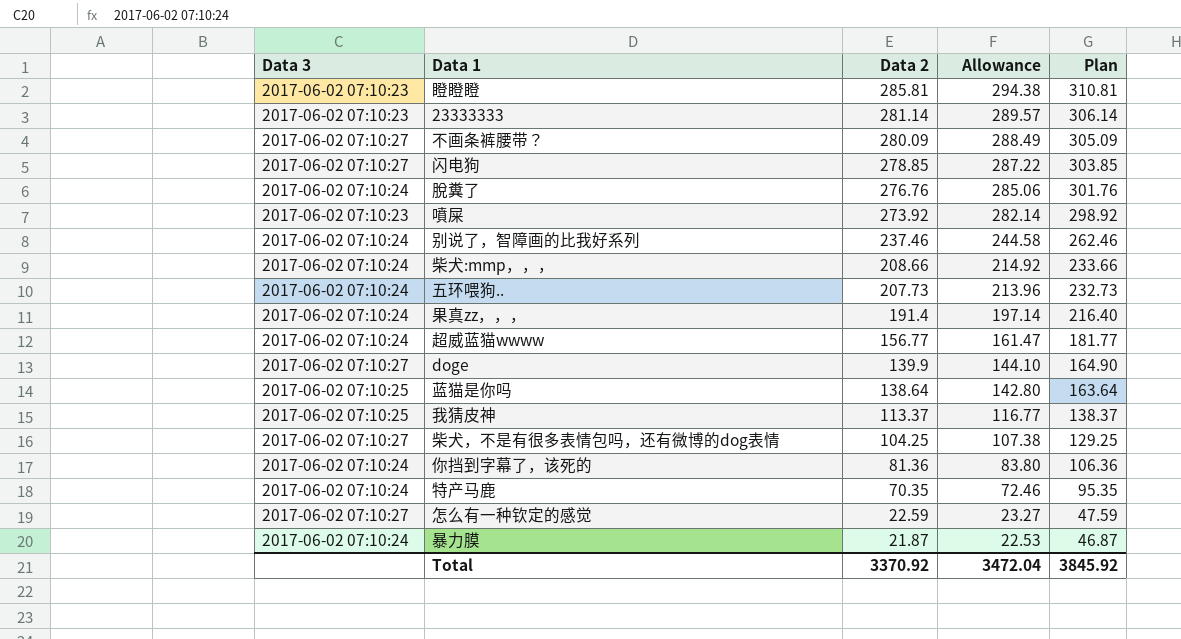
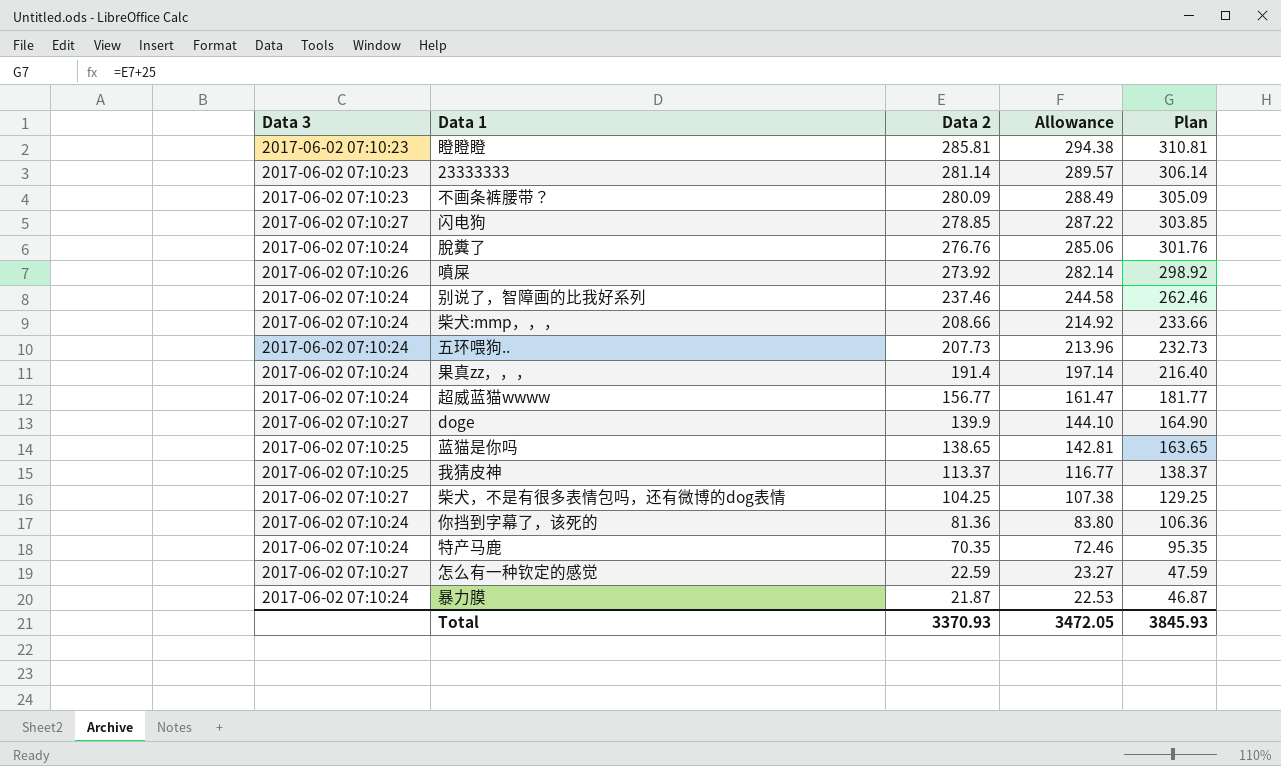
不画条裤腰带？ | Data 3: 2017-06-02 07:10:27 -> 2017-06-02 07:10:23
噴屎 | Data 3: 2017-06-02 07:10:23 -> 2017-06-02 07:10:26
蓝猫是你吗 | Data 2: 138.64 -> 138.65
蓝猫是你吗 | Allowance: 142.80 -> 142.81
蓝猫是你吗 | Plan: 163.64 -> 163.65
Total | Data 2: 3370.92 -> 3370.93
Total | Allowance: 3472.04 -> 3472.05
Total | Plan: 3845.92 -> 3845.93

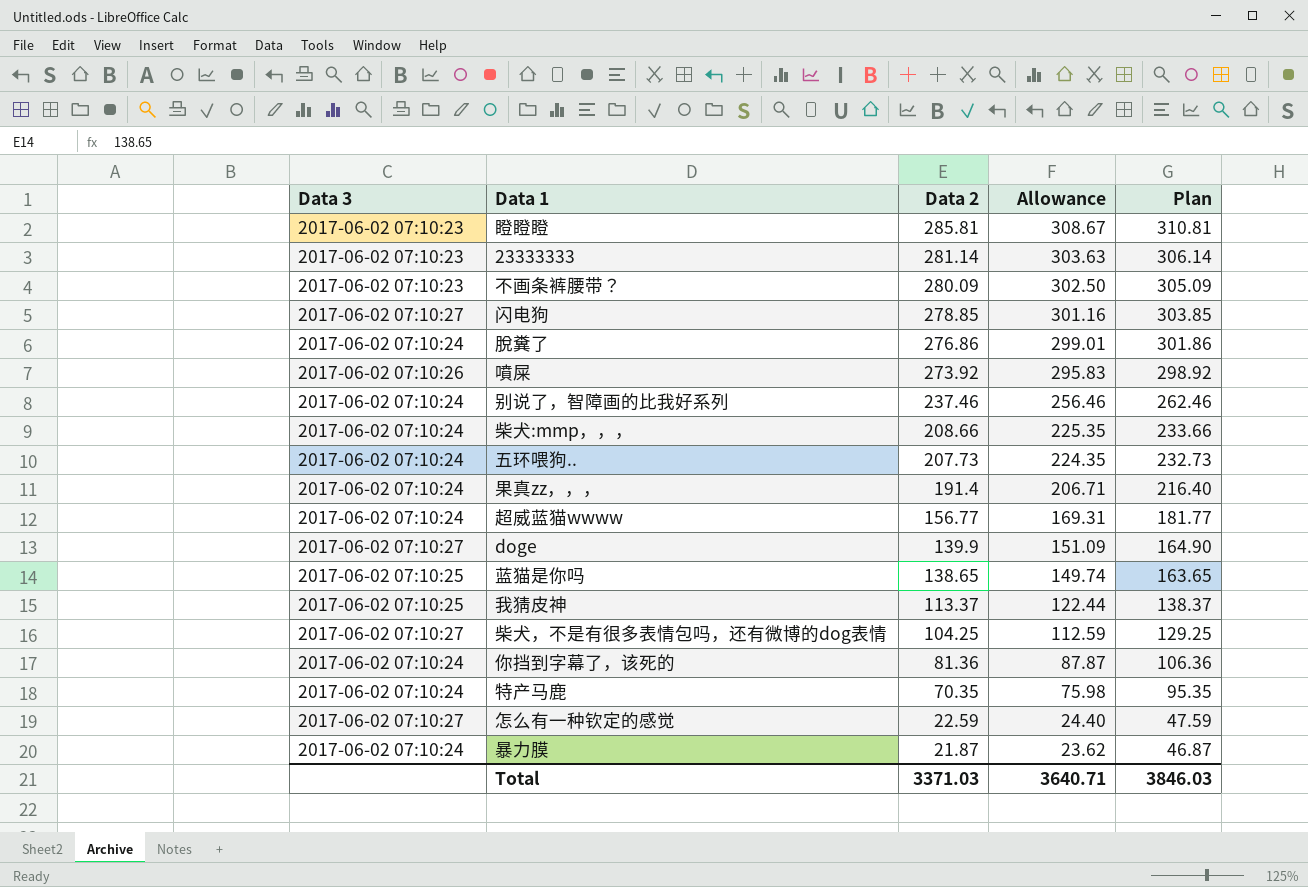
column Allowance | formula: [Data 2] * 1.03 -> [Data 2] * 1.08
脫糞了 | Data 2: 276.76 -> 276.86
脫糞了 | Plan: 301.76 -> 301.86
Total | Data 2: 3370.93 -> 3371.03
Total | Allowance: 3472.05 -> 3640.71
Total | Plan: 3845.93 -> 3846.03

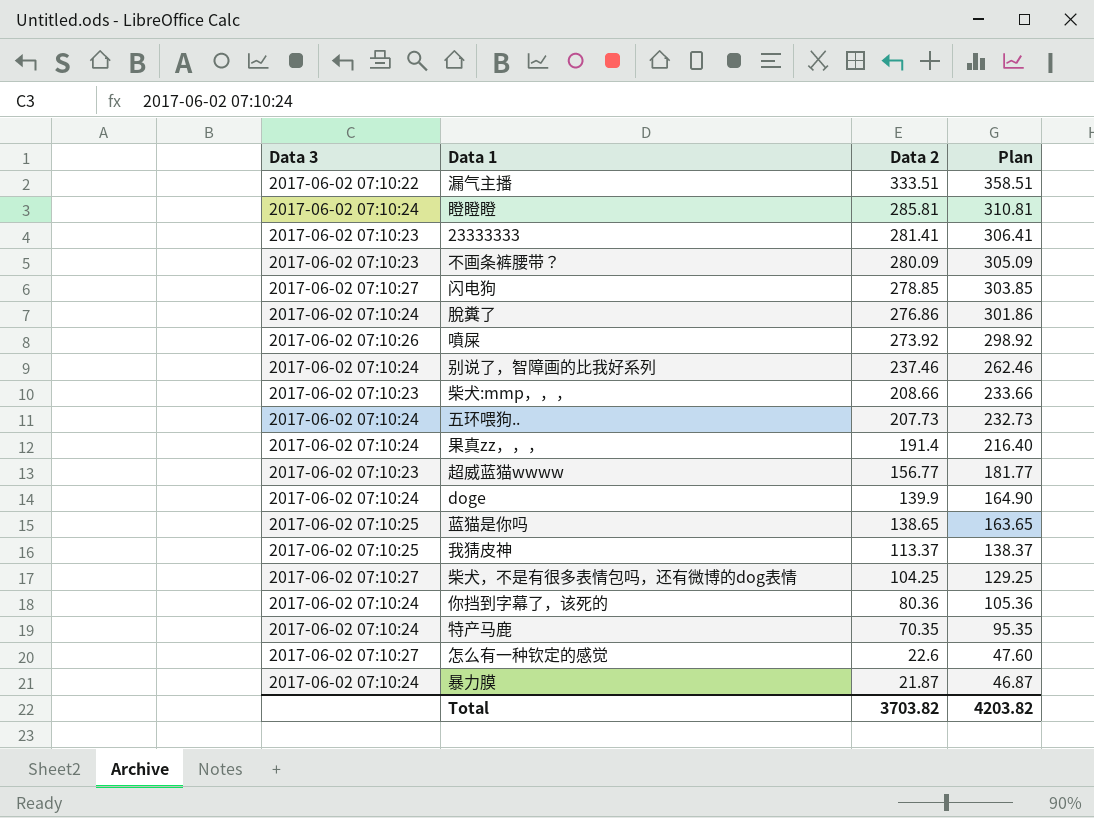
column Allowance | formula: [Data 2] * 1.08 -> none
row 漏气主播: none -> 2017-06-02 07:10:22 | 333.51 | 358.51
瞪瞪瞪 | Data 3: 2017-06-02 07:10:23 -> 2017-06-02 07:10:24
23333333 | Data 2: 281.14 -> 281.41
23333333 | Plan: 306.14 -> 306.41
柴犬:mmp，，， | Data 3: 2017-06-02 07:10:24 -> 2017-06-02 07:10:23
超威蓝猫wwww | Data 3: 2017-06-02 07:10:24 -> 2017-06-02 07:10:23
doge | Data 3: 2017-06-02 07:10:27 -> 2017-06-02 07:10:24
你挡到字幕了，该死的 | Data 2: 81.36 -> 80.36
你挡到字幕了，该死的 | Plan: 106.36 -> 105.36
怎么有一种钦定的感觉 | Data 2: 22.59 -> 22.6
怎么有一种钦定的感觉 | Plan: 47.59 -> 47.60
Total | Data 2: 3371.03 -> 3703.82
Total | Plan: 3846.03 -> 4203.82

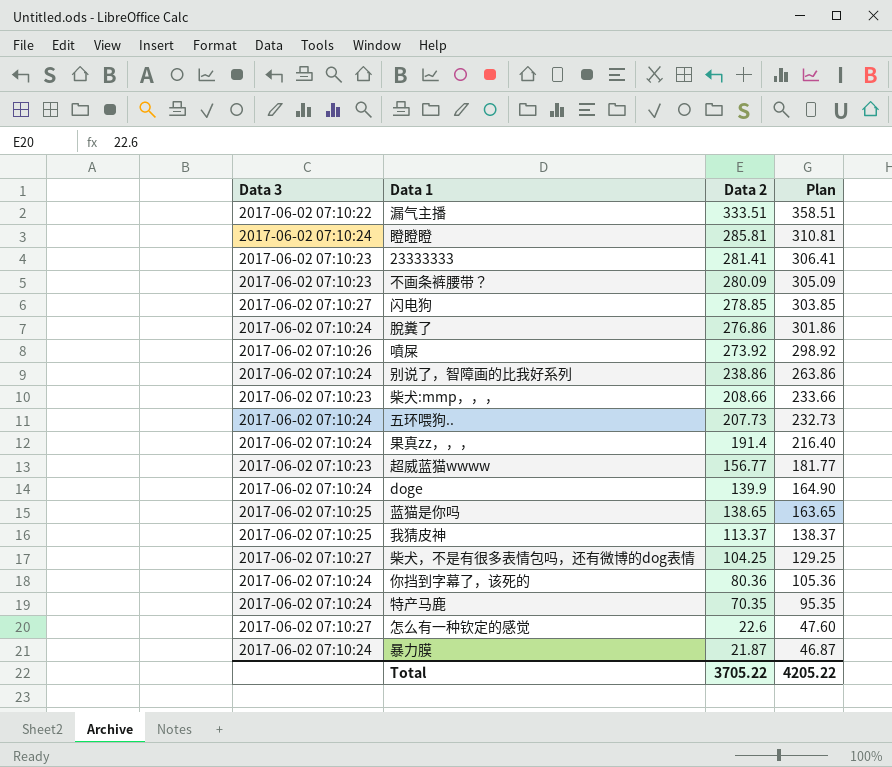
别说了，智障画的比我好系列 | Data 2: 237.46 -> 238.86
别说了，智障画的比我好系列 | Plan: 262.46 -> 263.86
Total | Data 2: 3703.82 -> 3705.22
Total | Plan: 4203.82 -> 4205.22

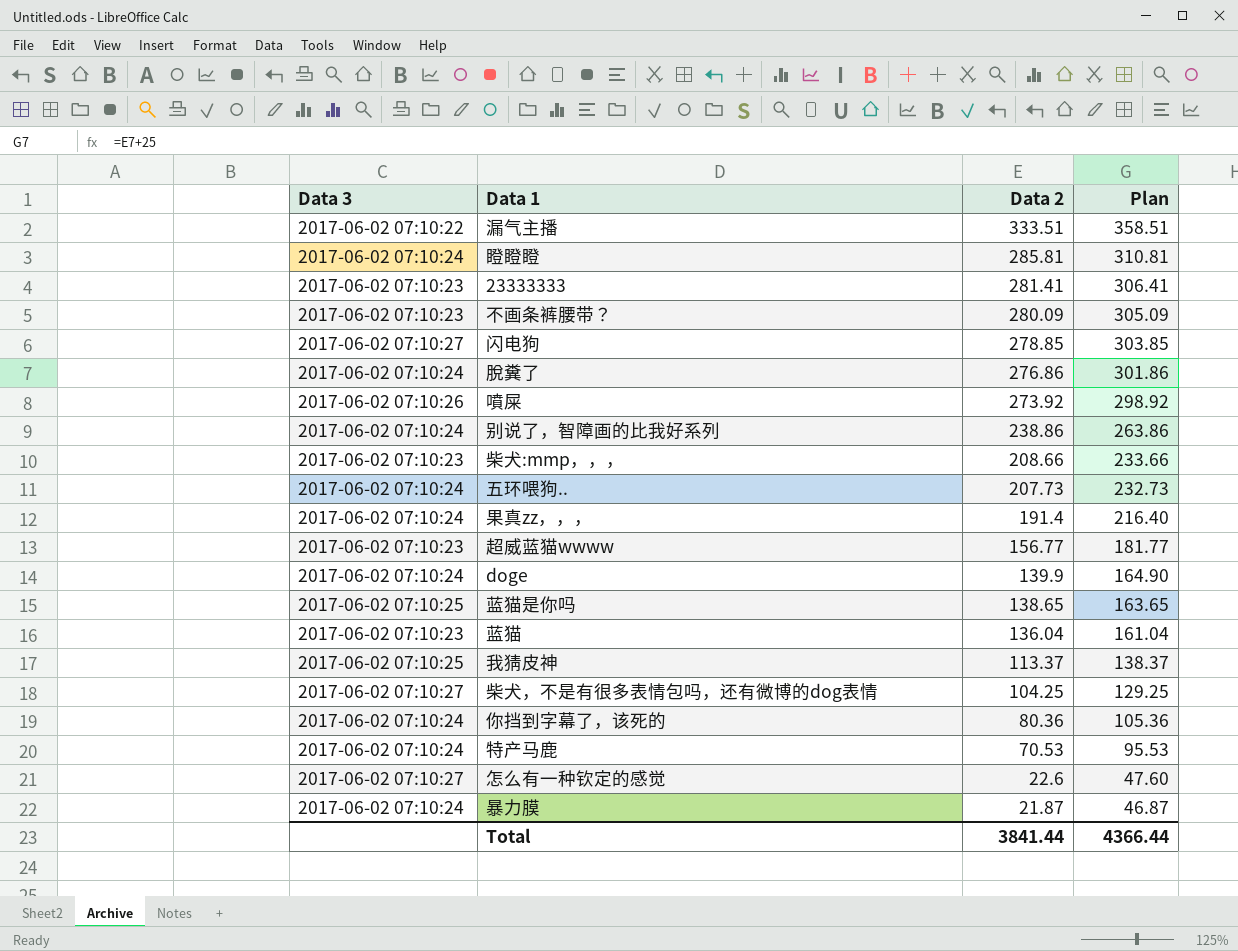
row 蓝猫: none -> 2017-06-02 07:10:23 | 136.04 | 161.04
特产马鹿 | Data 2: 70.35 -> 70.53
特产马鹿 | Plan: 95.35 -> 95.53
Total | Data 2: 3705.22 -> 3841.44
Total | Plan: 4205.22 -> 4366.44

